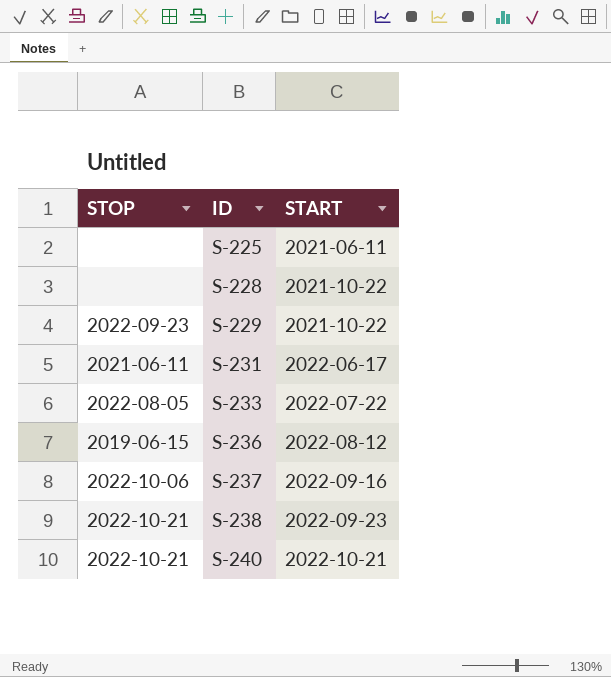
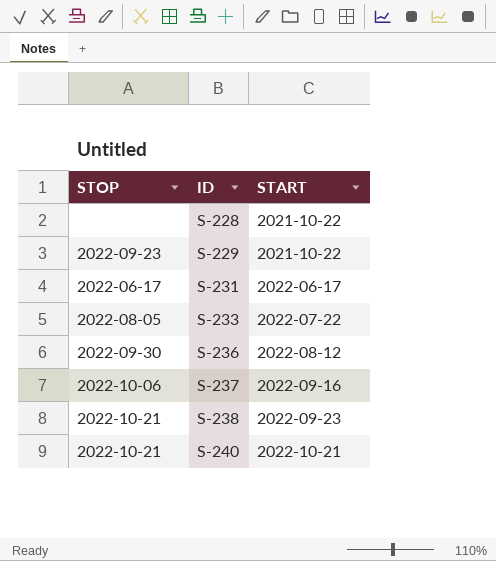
row S-225: none | 2021-06-11 -> none
S-231 | STOP: 2021-06-11 -> 2022-06-17
S-236 | STOP: 2019-06-15 -> 2022-09-30

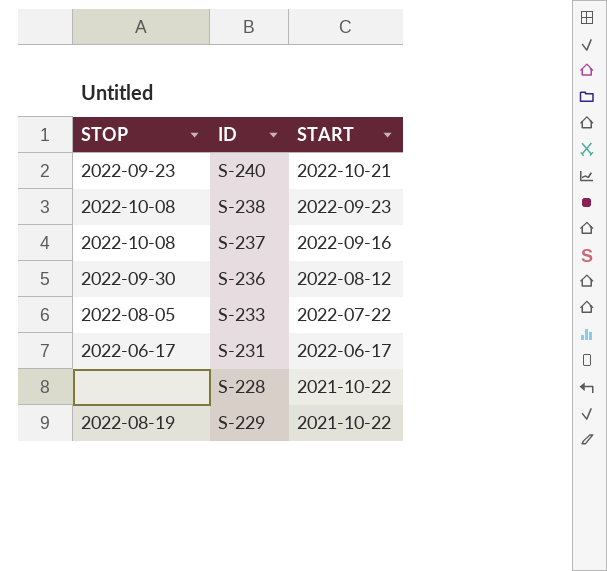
row order: ID ascending -> START descending
S-240 | STOP: 2022-10-21 -> 2022-09-23
S-238 | STOP: 2022-10-21 -> 2022-10-08
S-237 | STOP: 2022-10-06 -> 2022-10-08
S-229 | STOP: 2022-09-23 -> 2022-08-19

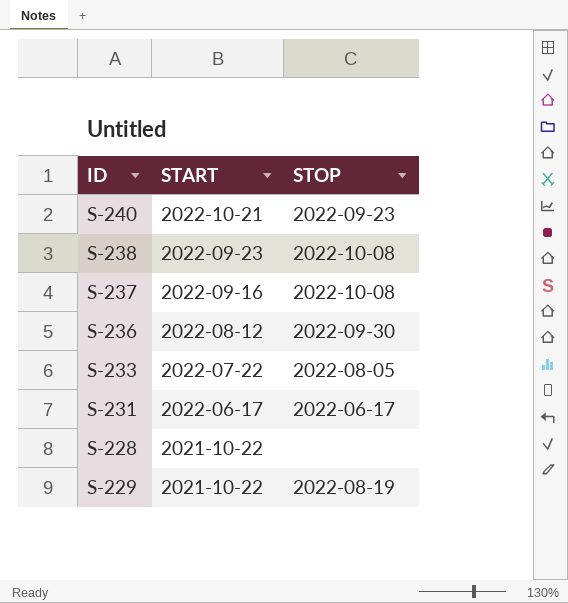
column STOP | position: 1 -> 3

